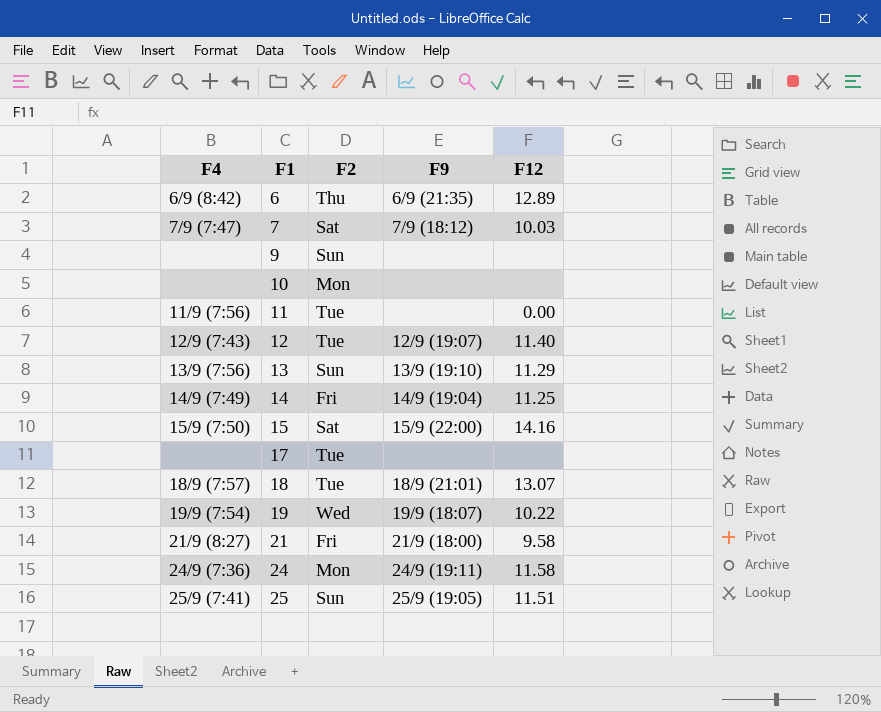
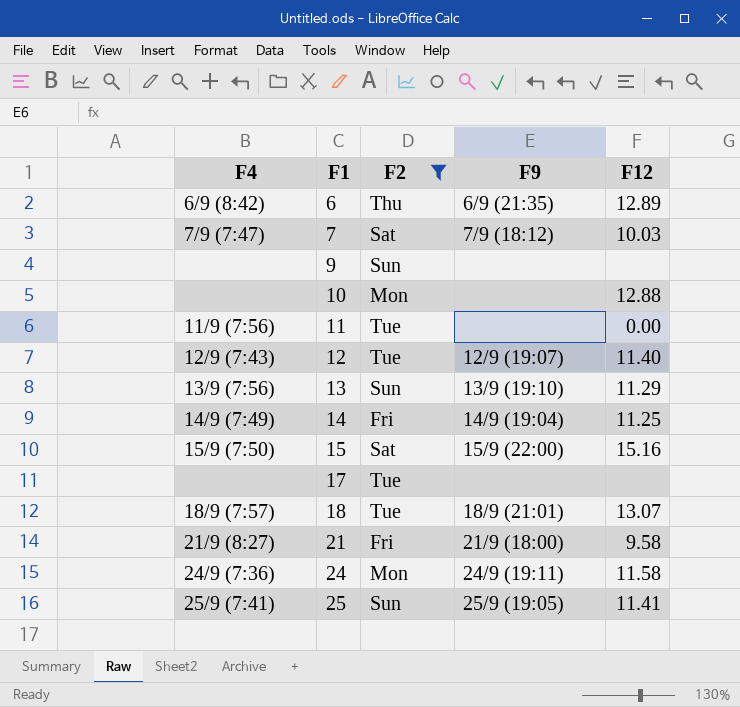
filter: none -> F2 != Wed
10 | F12: none -> 12.88
15 | F12: 14.16 -> 15.16
25 | F12: 11.51 -> 11.41

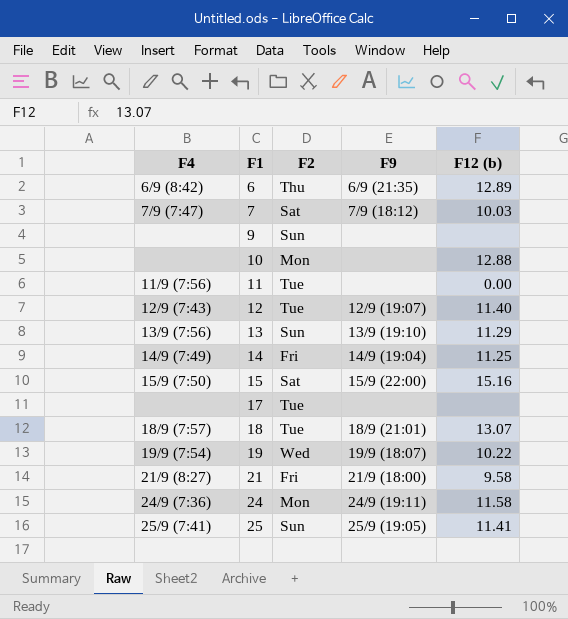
filter: F2 != Wed -> none
column name: F12 -> F12 (b)

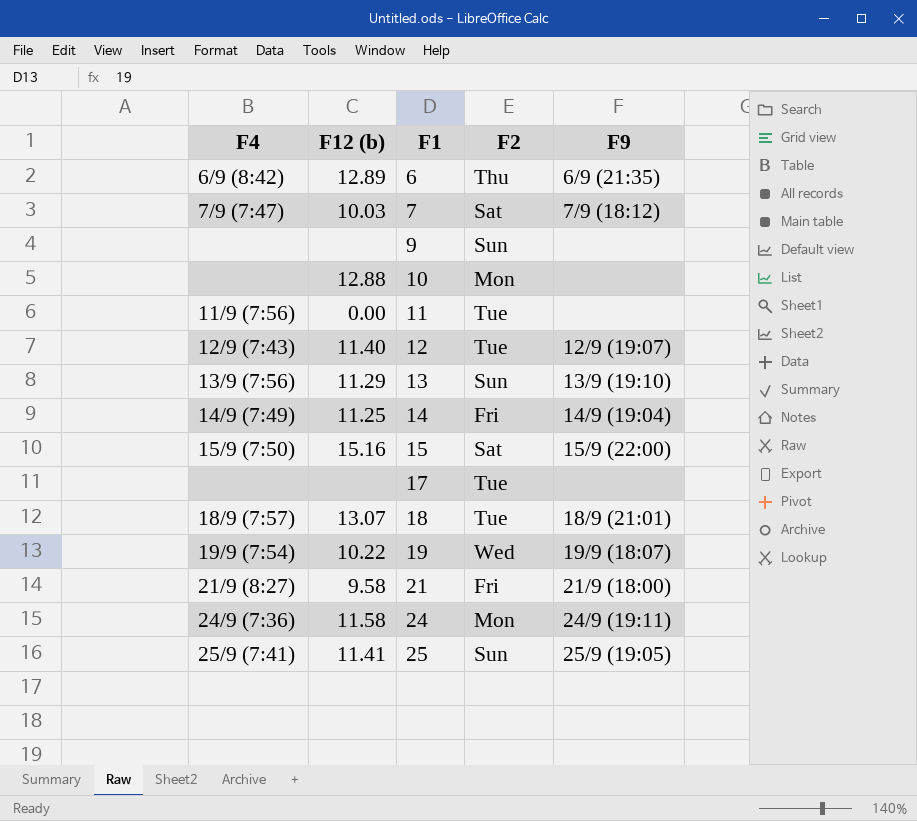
column F12 (b) | position: 5 -> 2

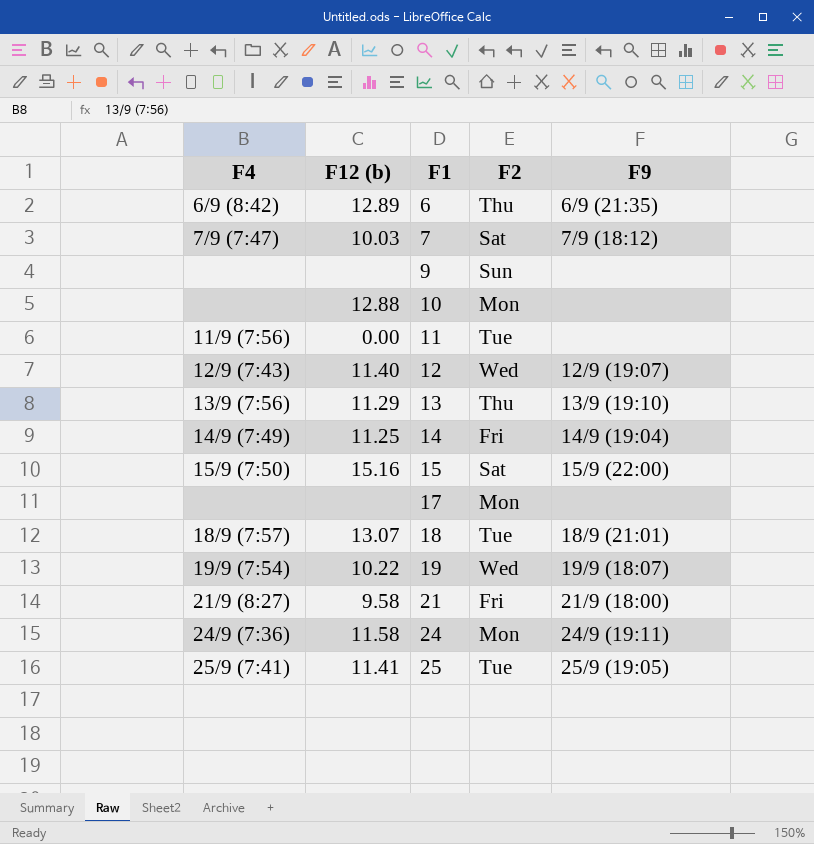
12 | F2: Tue -> Wed
13 | F2: Sun -> Thu
17 | F2: Tue -> Mon
25 | F2: Sun -> Tue

